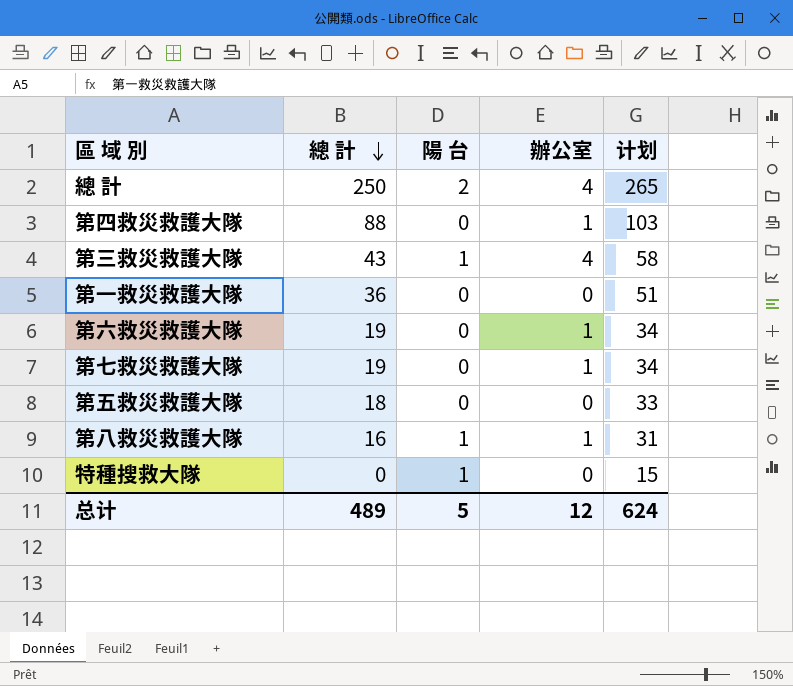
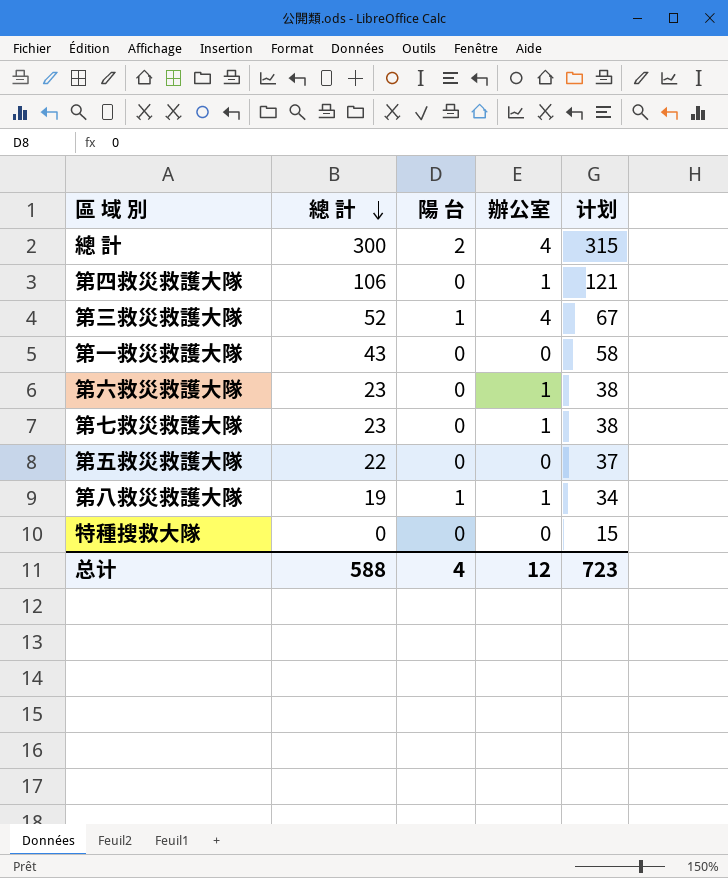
總 計 | 總 計: 250 -> 300
總 計 | 计划: 265 -> 315
第四救災救護大隊 | 總 計: 88 -> 106
第四救災救護大隊 | 计划: 103 -> 121
第三救災救護大隊 | 總 計: 43 -> 52
第三救災救護大隊 | 计划: 58 -> 67
第一救災救護大隊 | 總 計: 36 -> 43
第一救災救護大隊 | 计划: 51 -> 58
第六救災救護大隊 | 總 計: 19 -> 23
第六救災救護大隊 | 计划: 34 -> 38
第七救災救護大隊 | 總 計: 19 -> 23
第七救災救護大隊 | 计划: 34 -> 38
第五救災救護大隊 | 總 計: 18 -> 22
第五救災救護大隊 | 计划: 33 -> 37
第八救災救護大隊 | 總 計: 16 -> 19
第八救災救護大隊 | 计划: 31 -> 34
特種搜救大隊 | 陽 台: 1 -> 0
总计 | 總 計: 489 -> 588
总计 | 陽 台: 5 -> 4
总计 | 计划: 624 -> 723

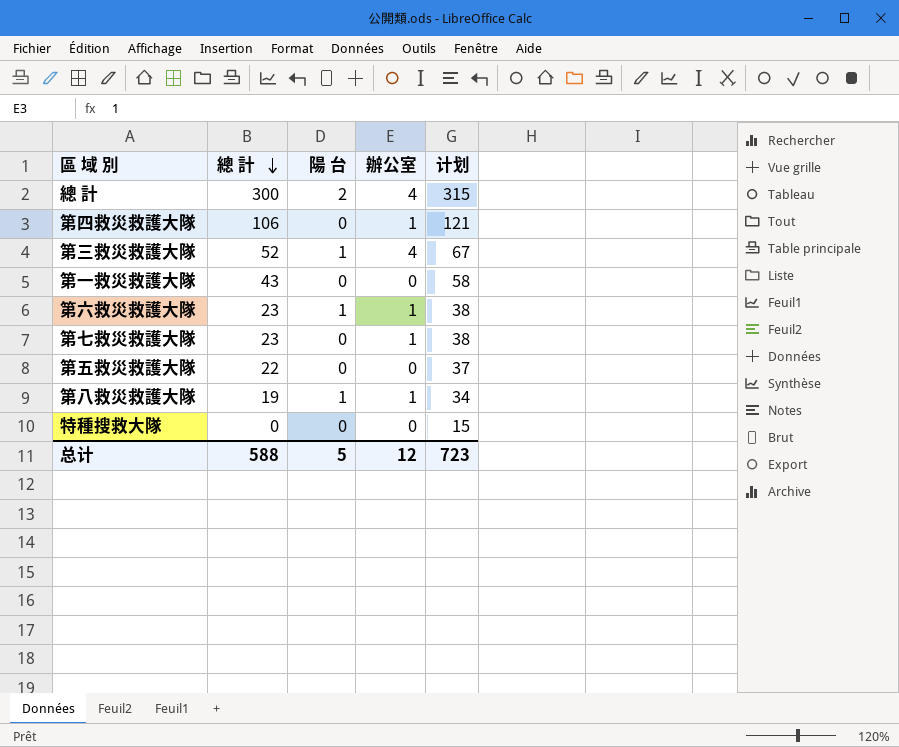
第六救災救護大隊 | 陽 台: 0 -> 1
总计 | 陽 台: 4 -> 5

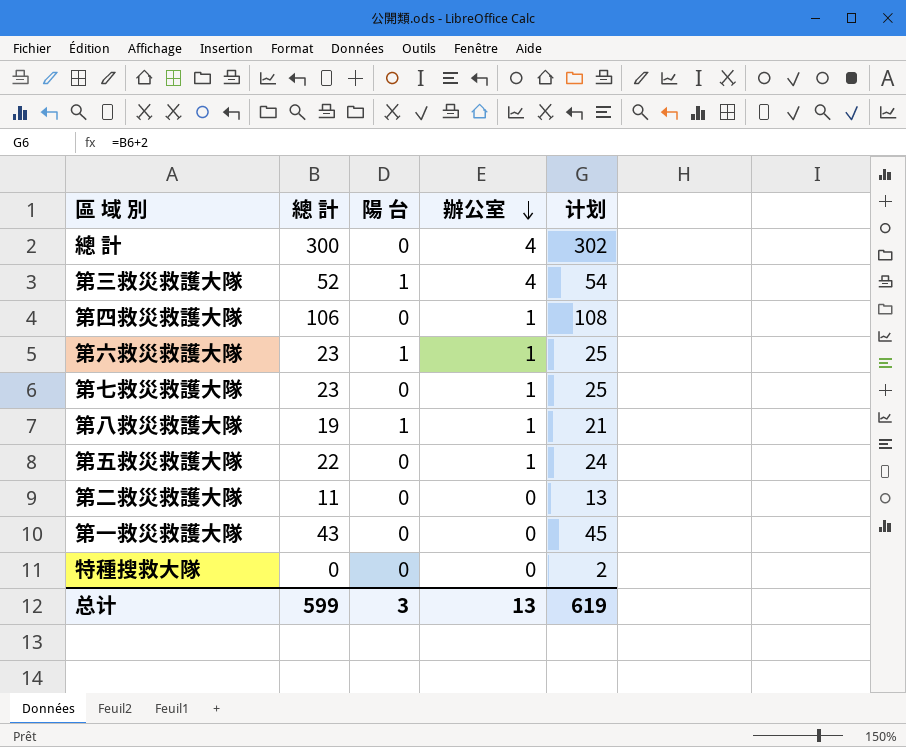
row order: 總 計 descending -> 辦公室 descending
column 计划 | formula: [總 計] + 15 -> [總 計] + 2
總 計 | 陽 台: 2 -> 0
第五救災救護大隊 | 辦公室: 0 -> 1
row 第二救災救護大隊: none -> 11 | 0 | 0 | 13
总计 | 總 計: 588 -> 599
总计 | 陽 台: 5 -> 3
总计 | 辦公室: 12 -> 13
总计 | 计划: 723 -> 619

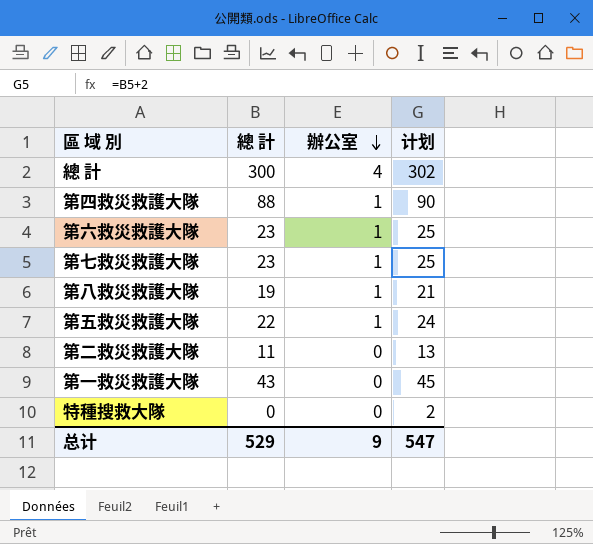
column 陽 台 | position: 3 -> none
row 第三救災救護大隊: 52 | 1 | 4 | 54 -> none
第四救災救護大隊 | 總 計: 106 -> 88
第四救災救護大隊 | 计划: 108 -> 90
总计 | 總 計: 599 -> 529
总计 | 辦公室: 13 -> 9
总计 | 计划: 619 -> 547

